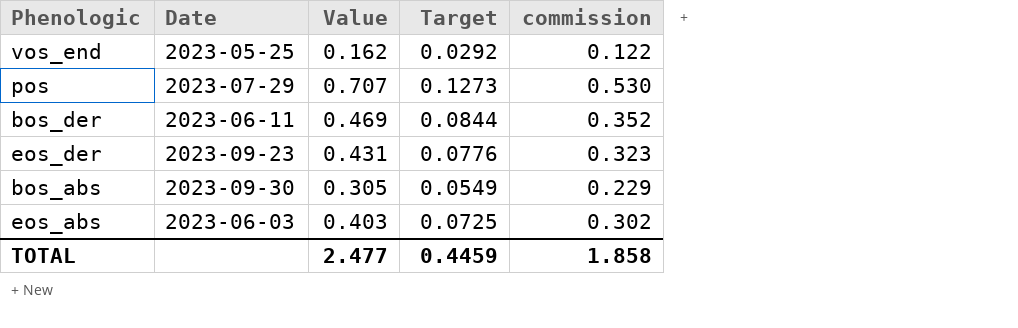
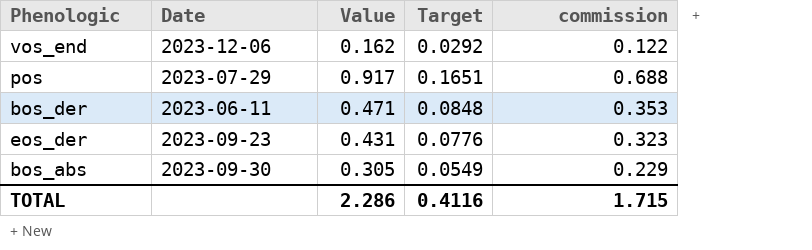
row eos_abs: 2023-06-03 | 0.403 | 0.0725 | 0.302 -> none
vos_end | Date: 2023-05-25 -> 2023-12-06
pos | Value: 0.707 -> 0.917
pos | Target: 0.1273 -> 0.1651
pos | commission: 0.530 -> 0.688
bos_der | Value: 0.469 -> 0.471
bos_der | Target: 0.0844 -> 0.0848
bos_der | commission: 0.352 -> 0.353
TOTAL | Value: 2.477 -> 2.286
TOTAL | Target: 0.4459 -> 0.4116
TOTAL | commission: 1.858 -> 1.715

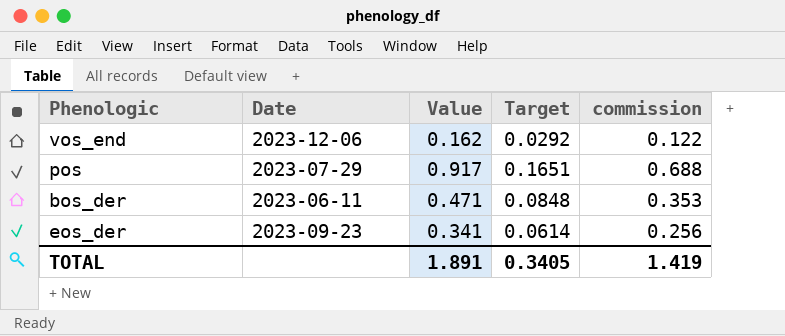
row bos_abs: 2023-09-30 | 0.305 | 0.0549 | 0.229 -> none
eos_der | Value: 0.431 -> 0.341
eos_der | Target: 0.0776 -> 0.0614
eos_der | commission: 0.323 -> 0.256
TOTAL | Value: 2.286 -> 1.891
TOTAL | Target: 0.4116 -> 0.3405
TOTAL | commission: 1.715 -> 1.419

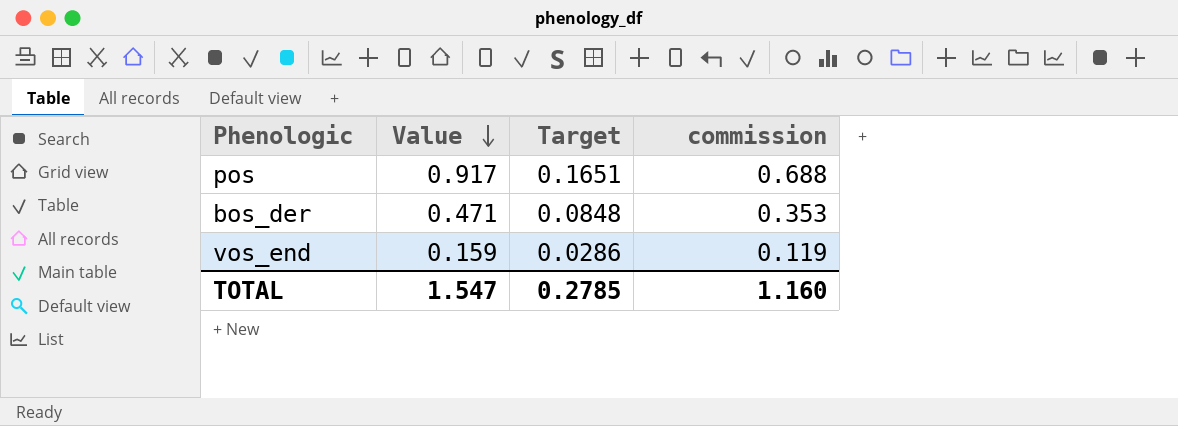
row order: none -> Value descending
column Date | position: 2 -> none
row eos_der: 2023-09-23 | 0.341 | 0.0614 | 0.256 -> none
vos_end | Value: 0.162 -> 0.159
vos_end | Target: 0.0292 -> 0.0286
vos_end | commission: 0.122 -> 0.119
TOTAL | Value: 1.891 -> 1.547
TOTAL | Target: 0.3405 -> 0.2785
TOTAL | commission: 1.419 -> 1.160

